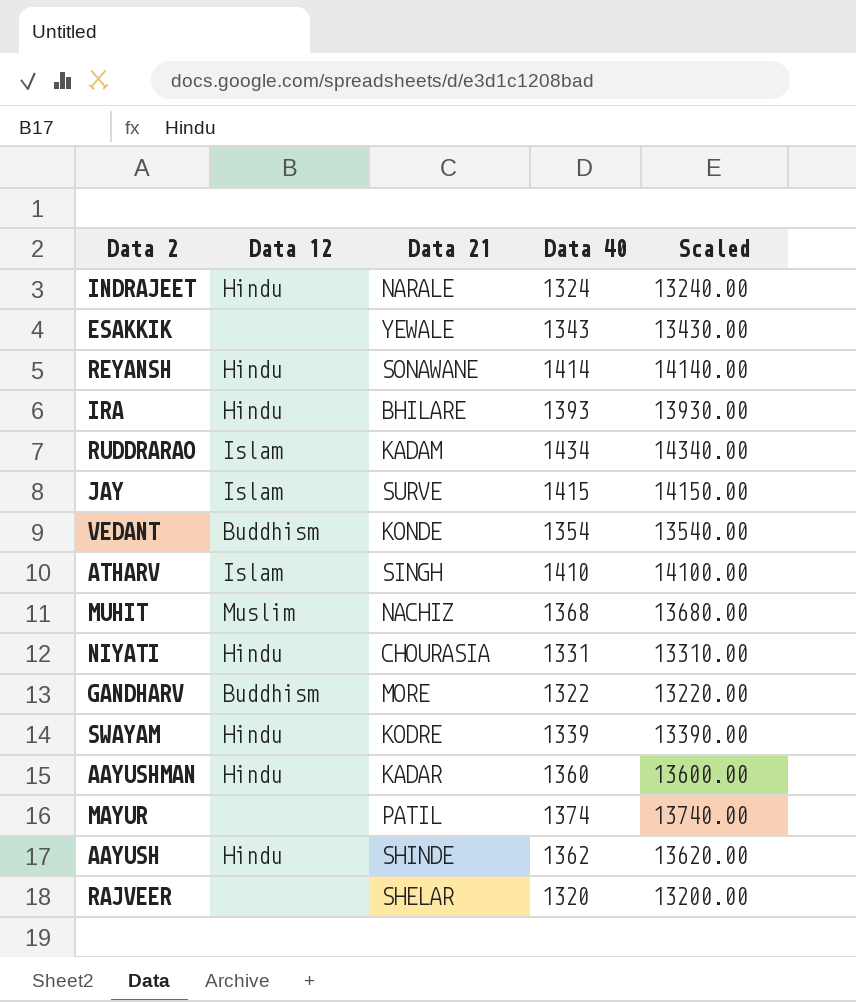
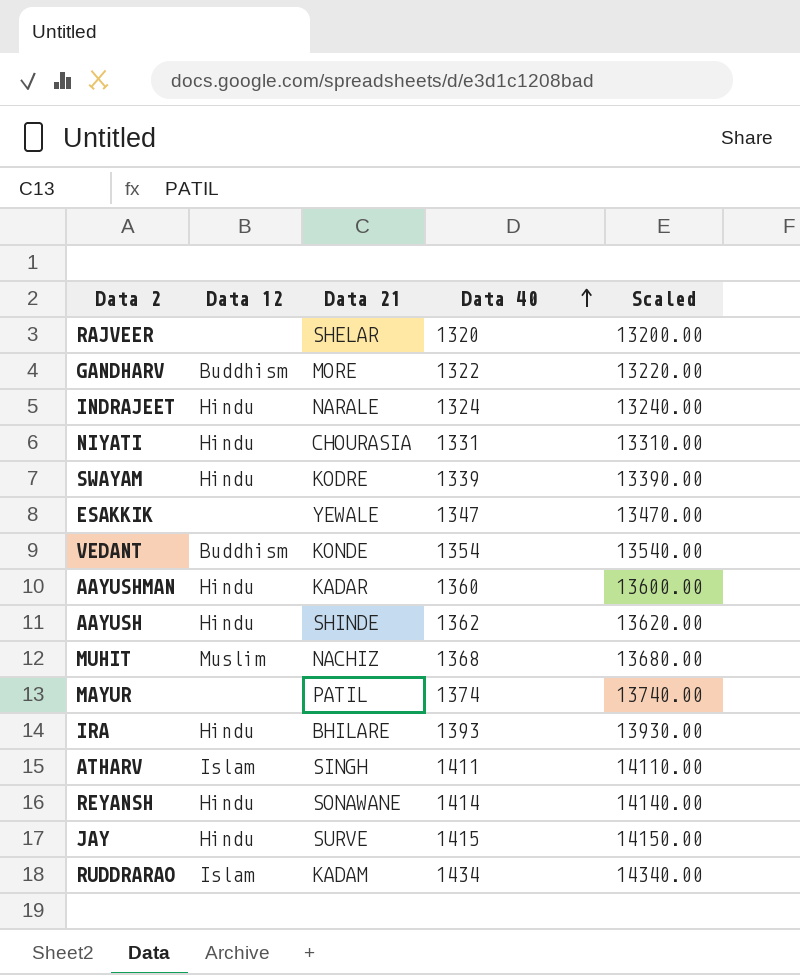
row order: none -> Data 40 ascending
ESAKKIK | Data 40: 1343 -> 1347
ESAKKIK | Scaled: 13430.00 -> 13470.00
ATHARV | Data 40: 1410 -> 1411
ATHARV | Scaled: 14100.00 -> 14110.00
JAY | Data 12: Islam -> Hindu

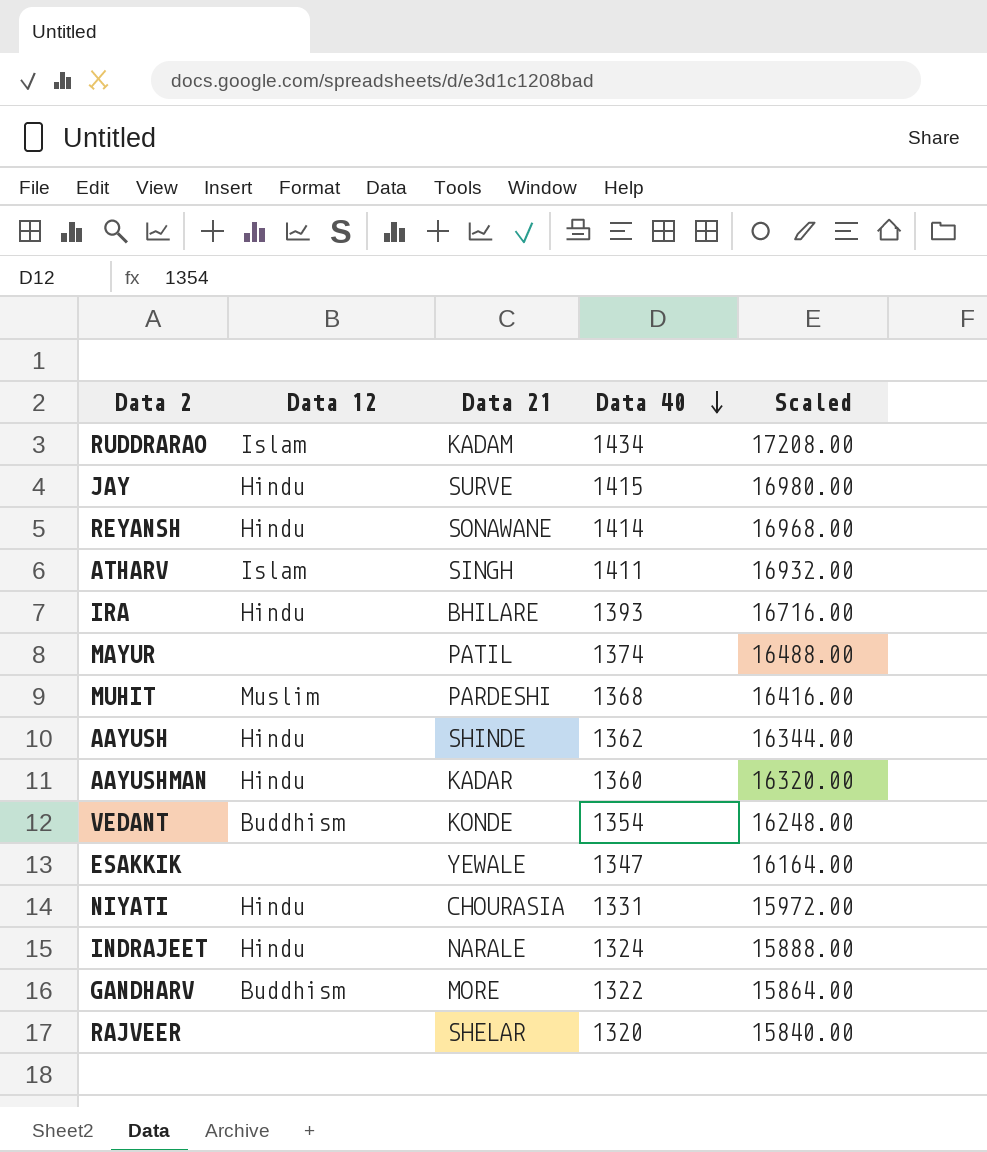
row order: Data 40 ascending -> Data 40 descending
column Scaled | formula: [Data 40] * 10 -> [Data 40] * 12
row SWAYAM: Hindu | KODRE | 1339 | 13390.00 -> none
MUHIT | Data 21: NACHIZ -> PARDESHI

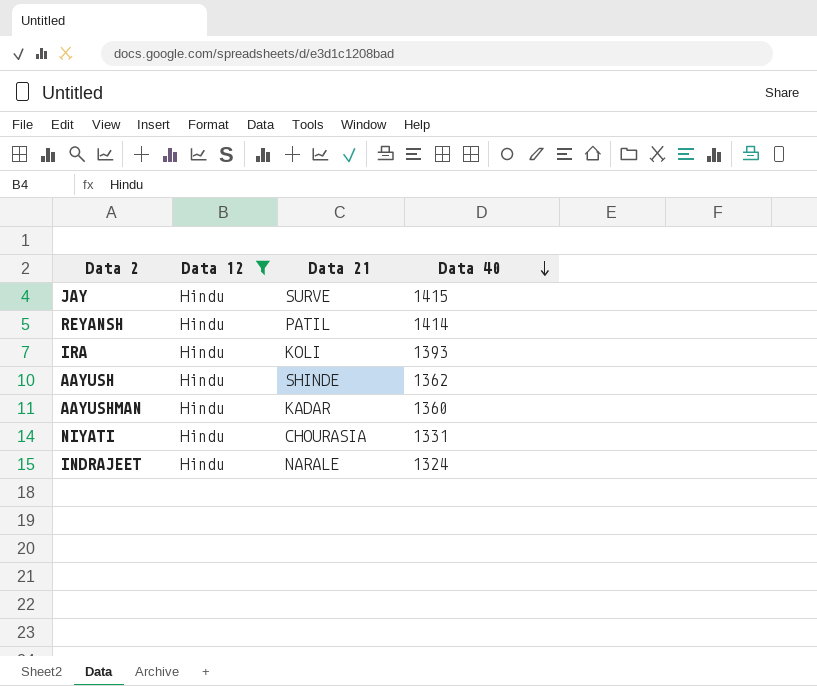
filter: none -> Data 12 = Hindu
column Scaled | formula: [Data 40] * 12 -> none
REYANSH | Data 21: SONAWANE -> PATIL
IRA | Data 21: BHILARE -> KOLI

